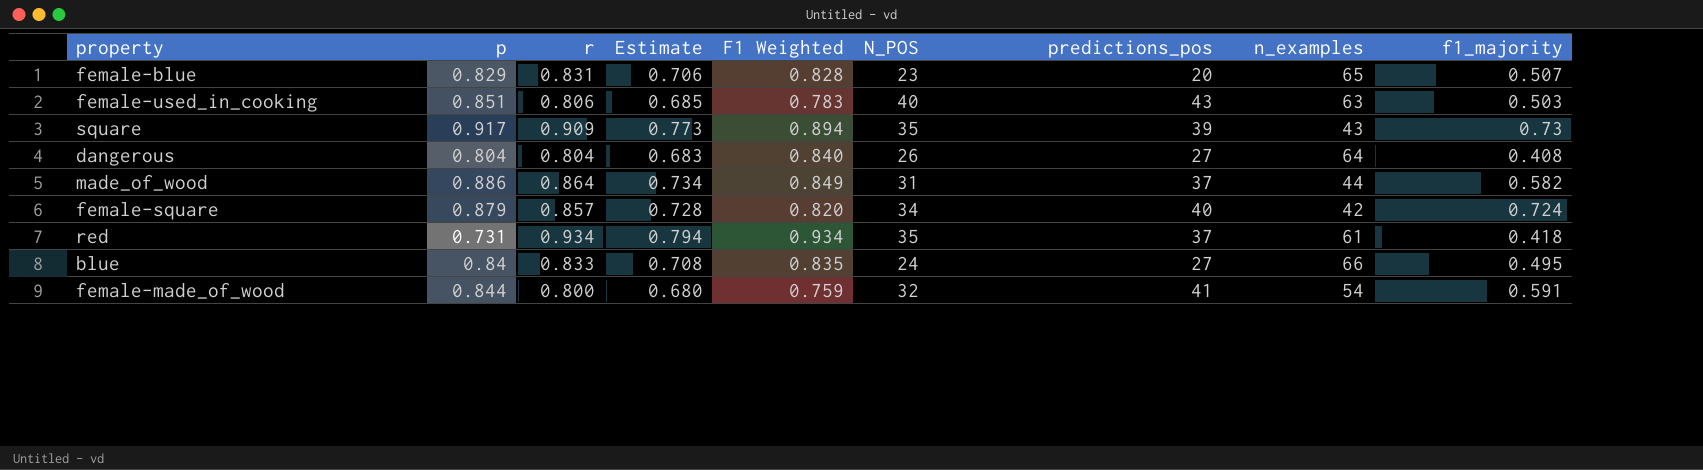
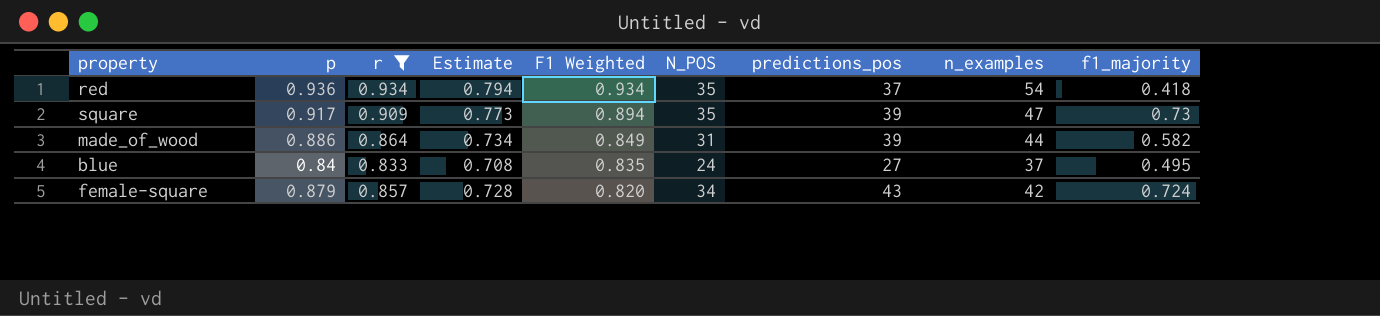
filter: none -> r >= 0.833
row order: none -> F1 Weighted descending
red | p: 0.731 -> 0.936
red | n_examples: 61 -> 54
square | n_examples: 43 -> 47
made_of_wood | predictions_pos: 37 -> 39
blue | n_examples: 66 -> 37
female-square | predictions_pos: 40 -> 43

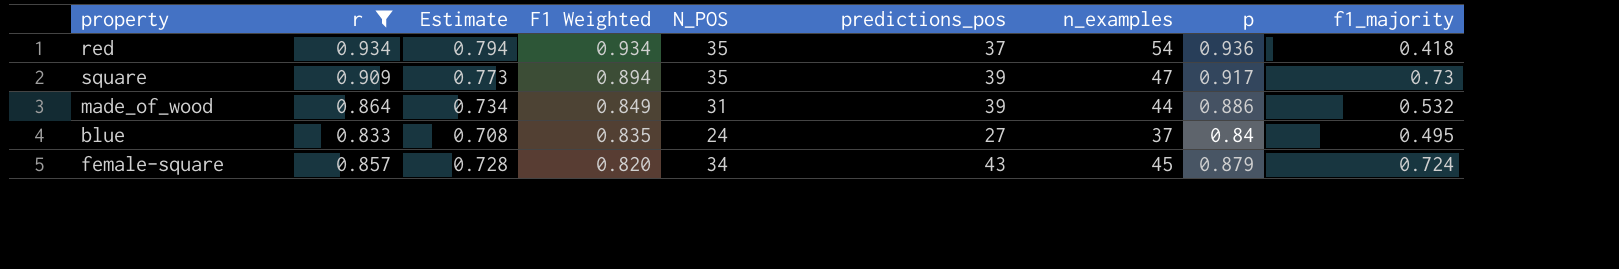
column p | position: 2 -> 8
made_of_wood | f1_majority: 0.582 -> 0.532
female-square | n_examples: 42 -> 45

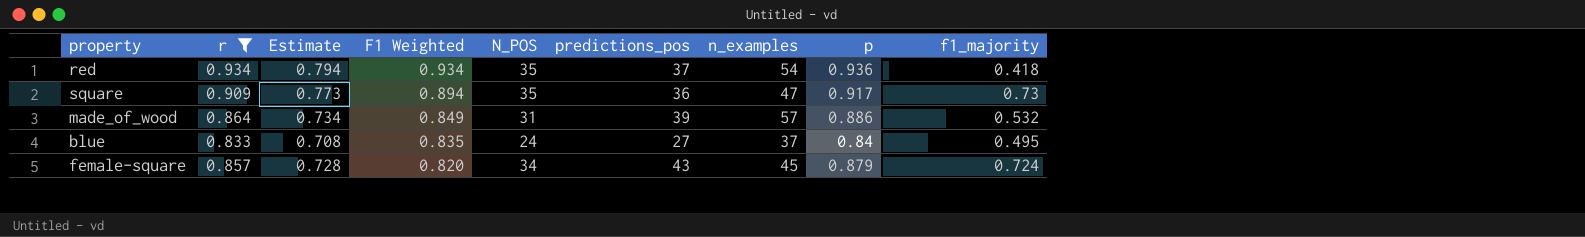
square | predictions_pos: 39 -> 36
made_of_wood | n_examples: 44 -> 57

